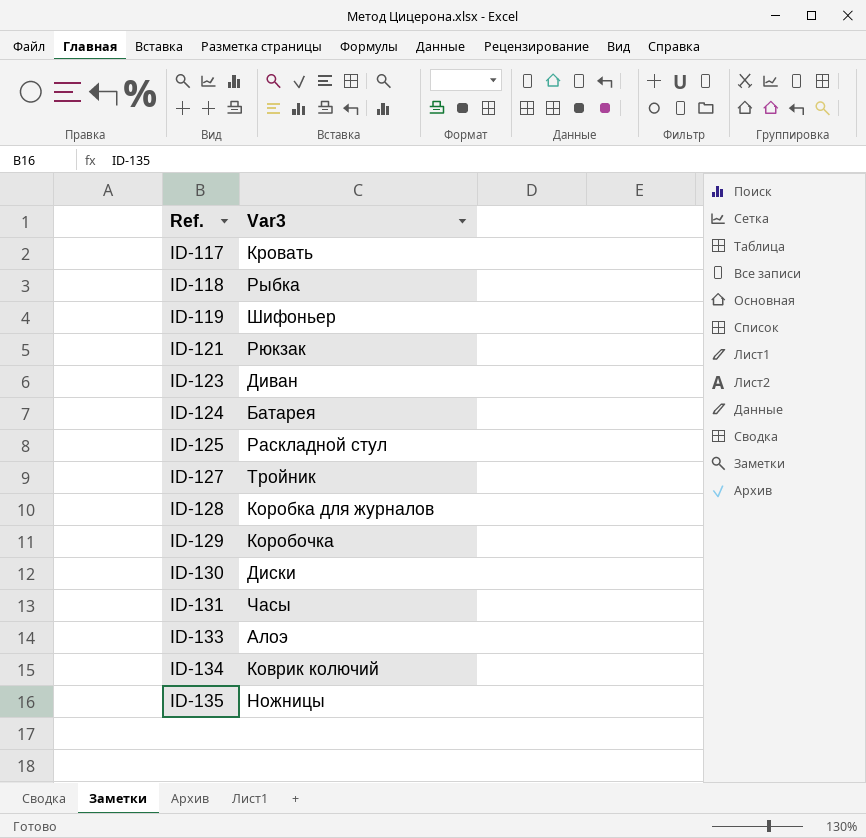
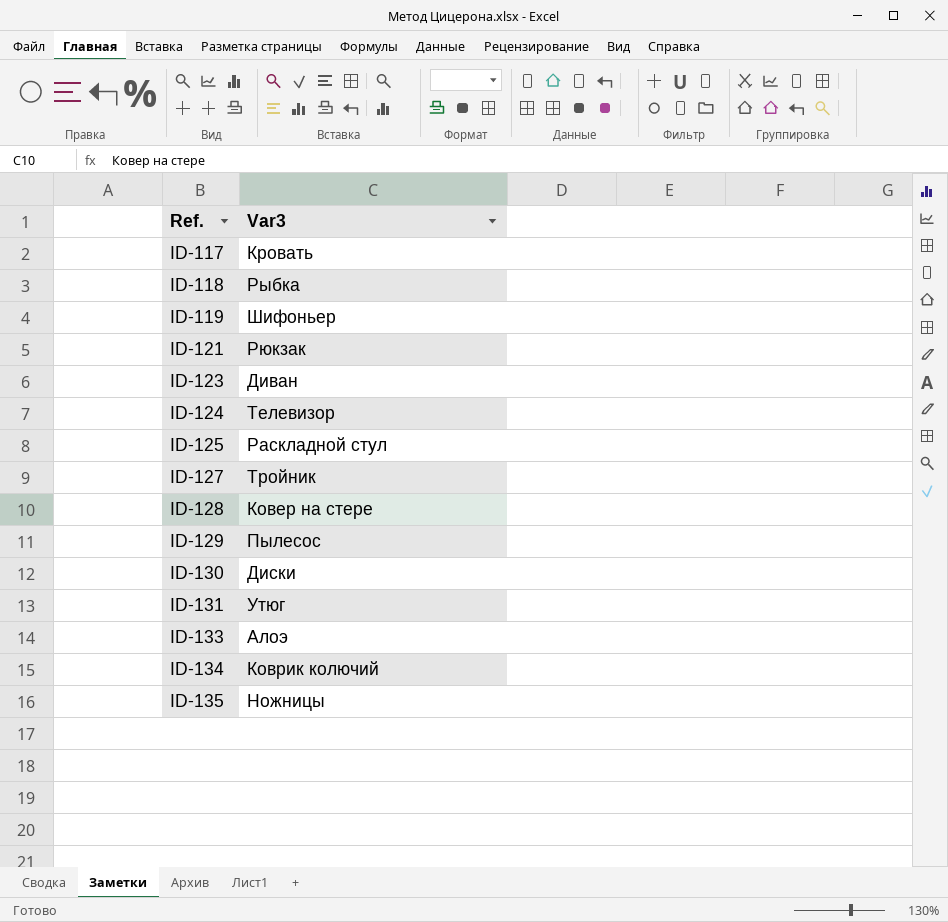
ID-124 | Var3: Батарея -> Телевизор
ID-128 | Var3: Коробка для журналов -> Ковер на стере
ID-129 | Var3: Коробочка -> Пылесос
ID-131 | Var3: Часы -> Утюг

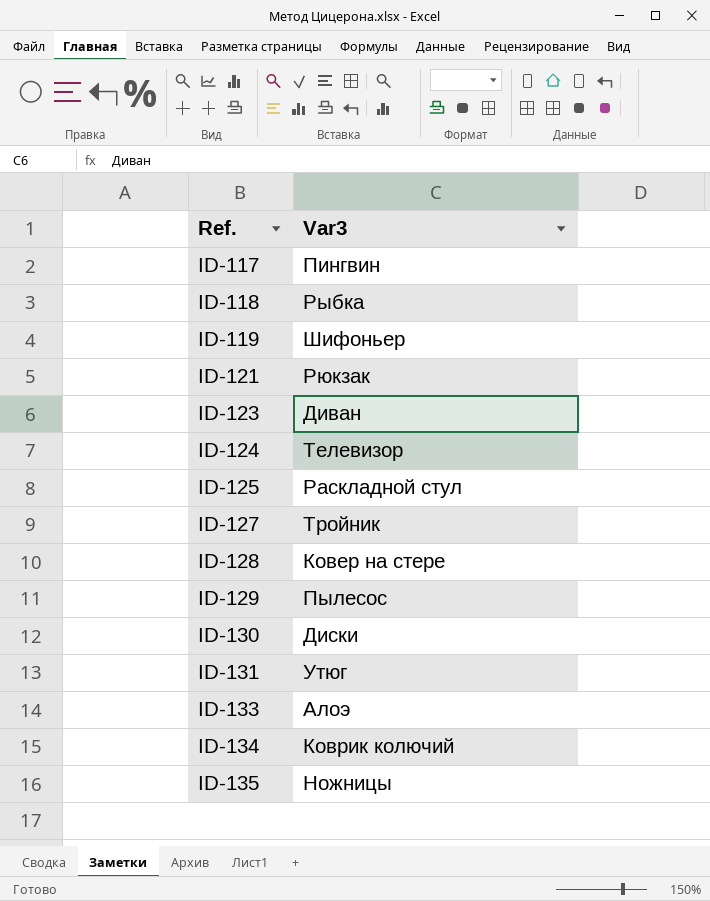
ID-117 | Var3: Кровать -> Пингвин

